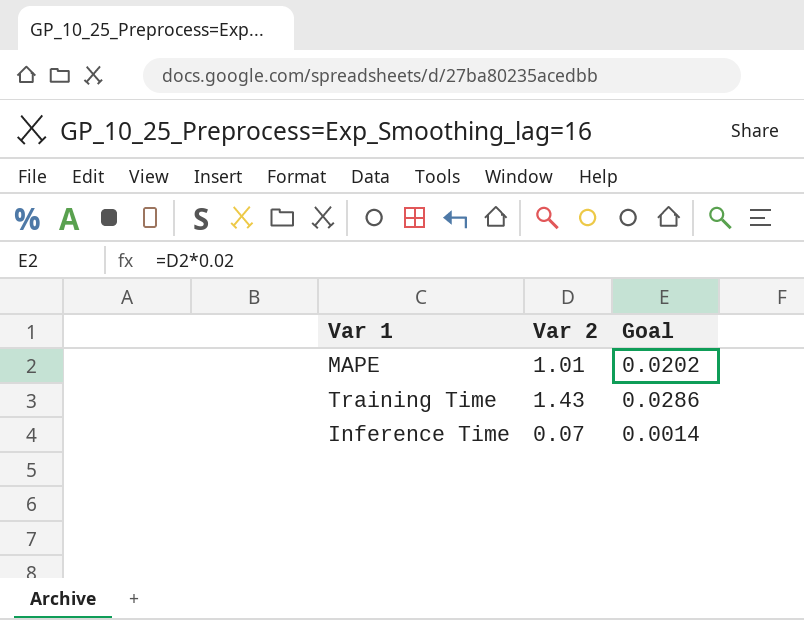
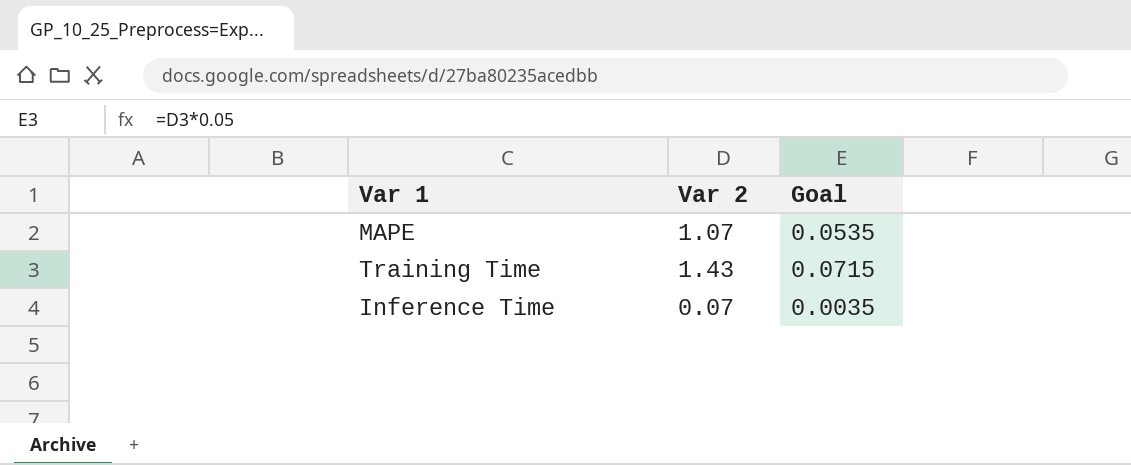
column Goal | formula: [Var 2] * 0.02 -> [Var 2] * 0.05
MAPE | Var 2: 1.01 -> 1.07

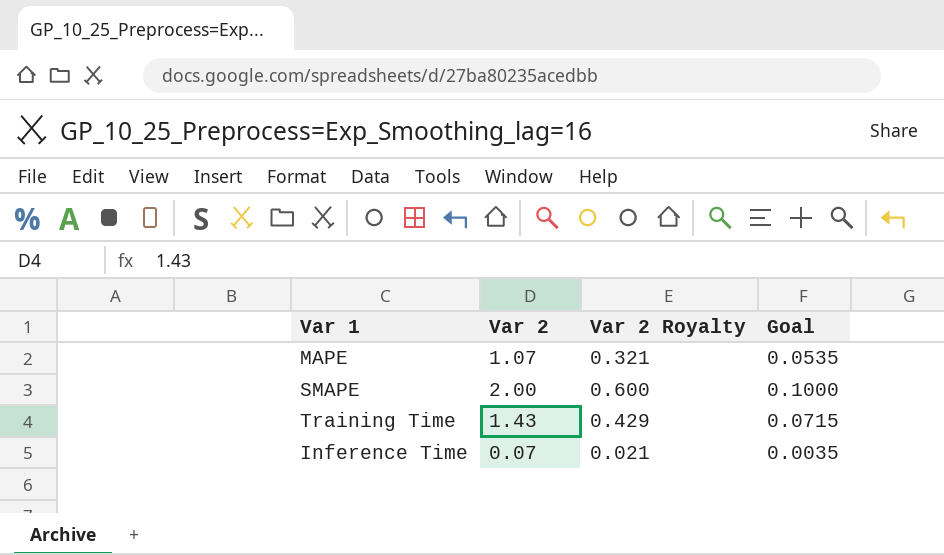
column Var 2 Royalty | formula: none -> [Var 2] * 0.3
row SMAPE: none -> 2.00 | 0.600 | 0.1000

